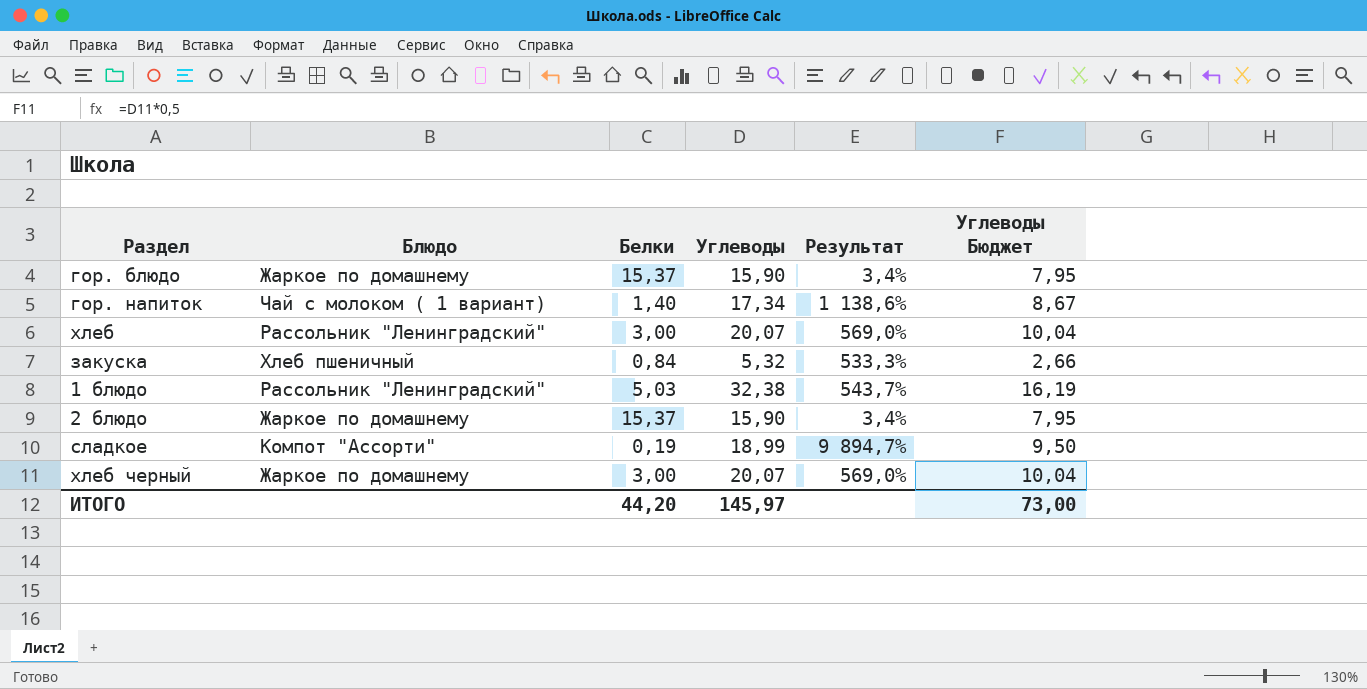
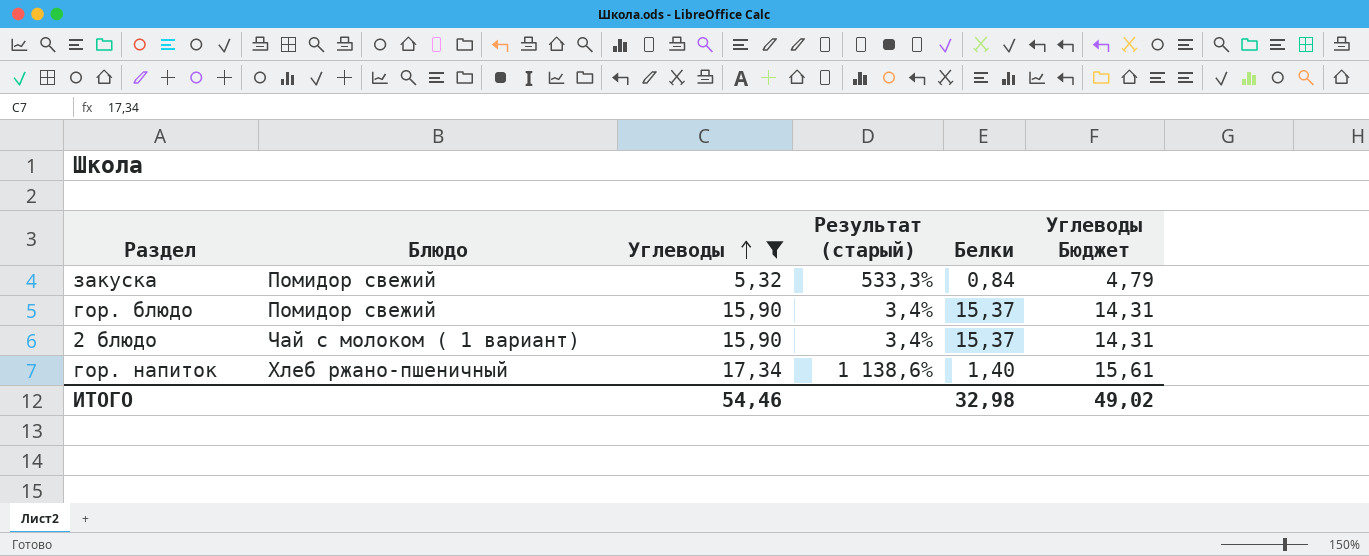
filter: none -> Углеводы <= 17,34
row order: none -> Углеводы ascending
column name: Результат -> Результат (старый)
column Белки | position: 3 -> 5
column Углеводы Бюджет | formula: [Углеводы] * 0,5 -> [Углеводы] * 0,9
закуска | Блюдо: Хлеб пшеничный -> Помидор свежий
гор. блюдо | Блюдо: Жаркое по домашнему -> Помидор свежий
2 блюдо | Блюдо: Жаркое по домашнему -> Чай с молоком ( 1 вариант)
гор. напиток | Блюдо: Чай с молоком ( 1 вариант) -> Хлеб ржано-пшеничный
ИТОГО | Углеводы: 145,97 -> 54,46
ИТОГО | Белки: 44,20 -> 32,98
ИТОГО | Углеводы Бюджет: 73,00 -> 49,02

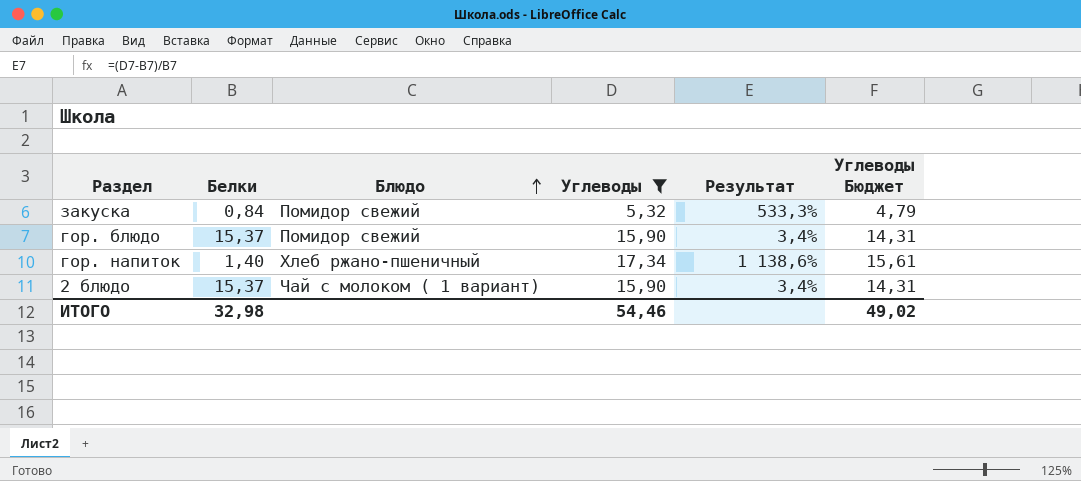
row order: Углеводы ascending -> Блюдо ascending
column Белки | position: 5 -> 2
column name: Результат (старый) -> Результат

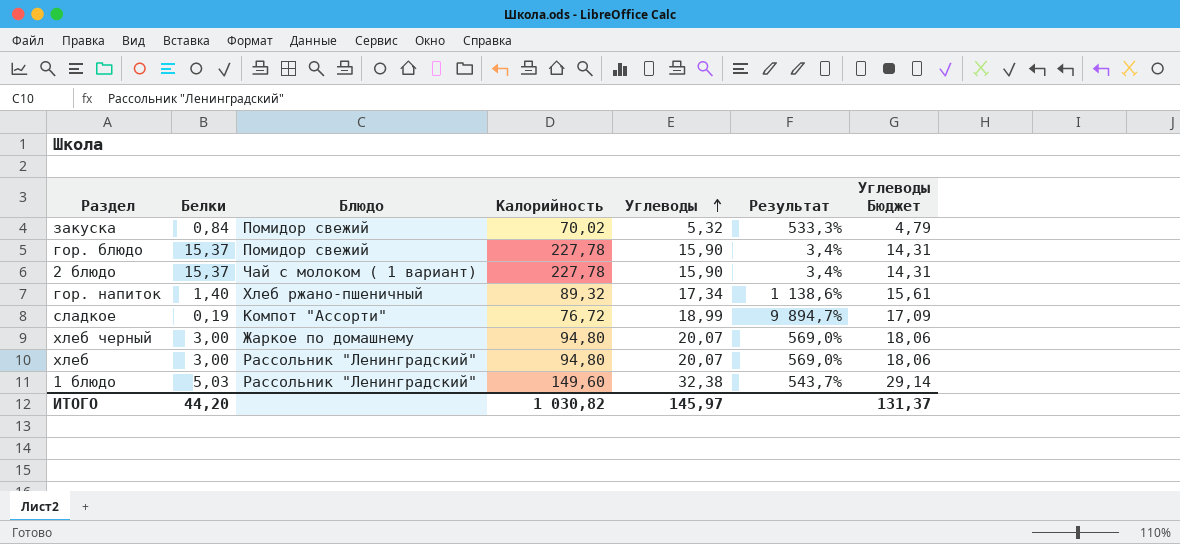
filter: Углеводы <= 17,34 -> none
row order: Блюдо ascending -> Углеводы ascending
column Калорийность | position: none -> 4
ИТОГО | Белки: 32,98 -> 44,20
ИТОГО | Углеводы: 54,46 -> 145,97
ИТОГО | Углеводы Бюджет: 49,02 -> 131,37

